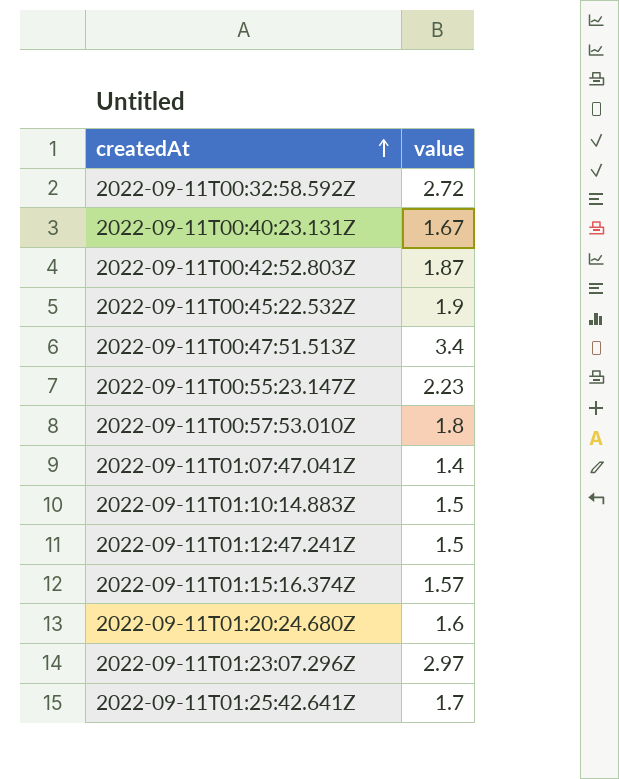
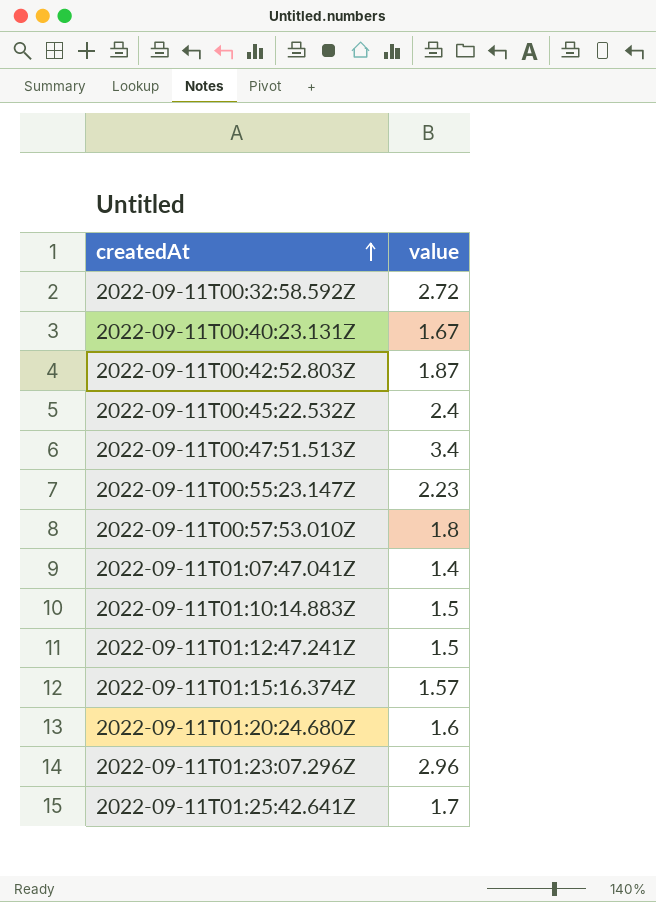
2022-09-11T00:45:22.532Z | value: 1.9 -> 2.4
2022-09-11T01:23:07.296Z | value: 2.97 -> 2.96

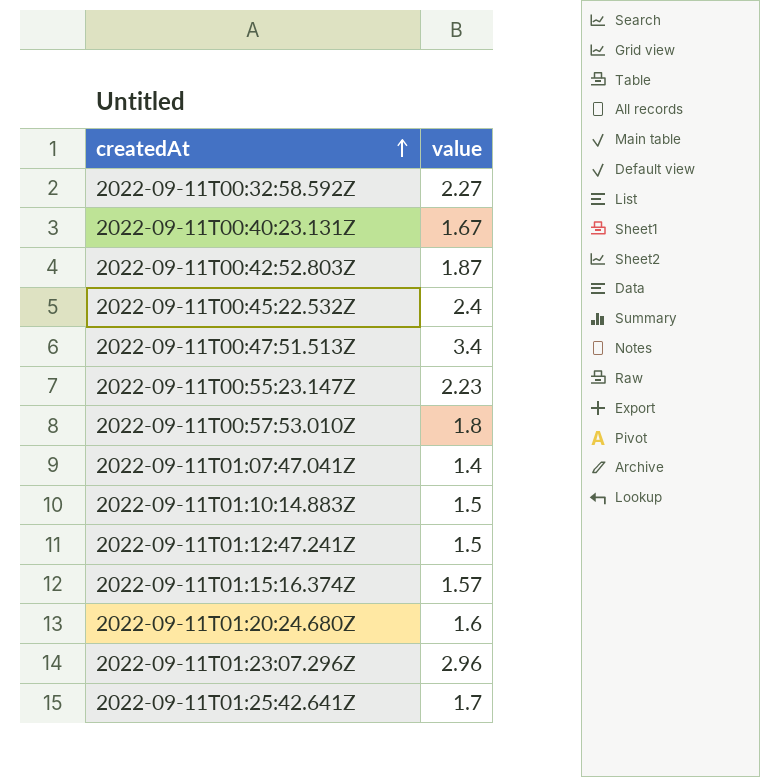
2022-09-11T00:32:58.592Z | value: 2.72 -> 2.27

